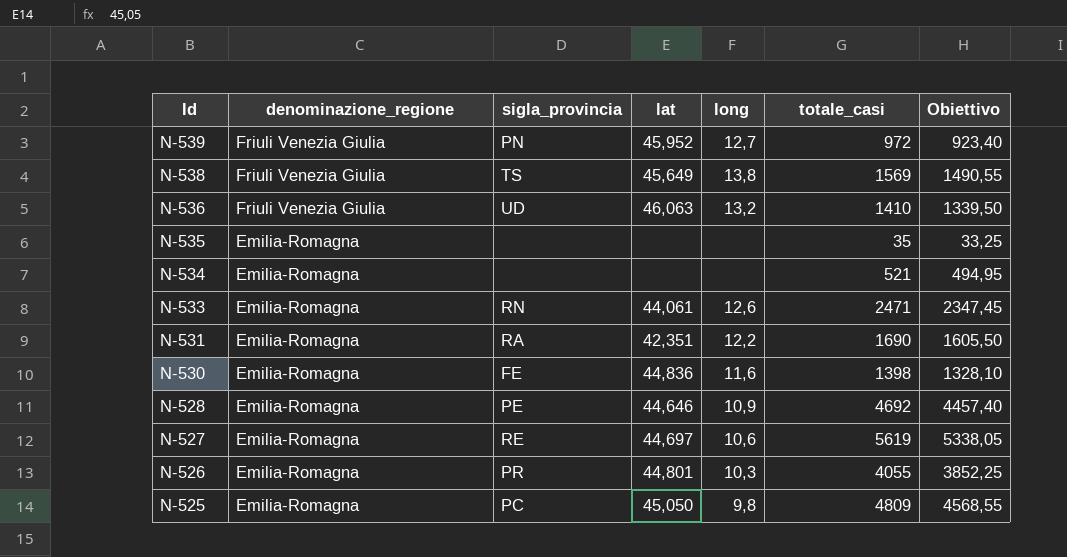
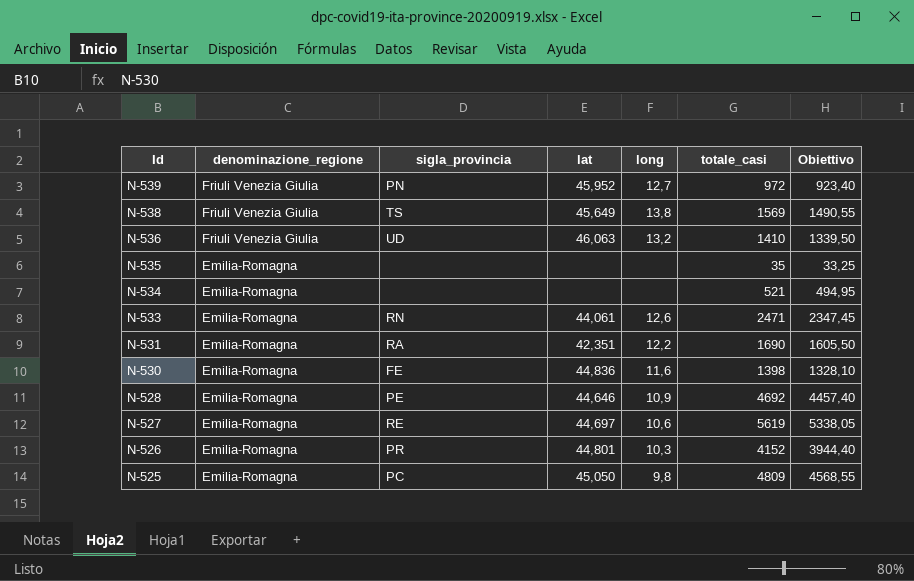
N-526 | totale_casi: 4055 -> 4152
N-526 | Obiettivo: 3852,25 -> 3944,40

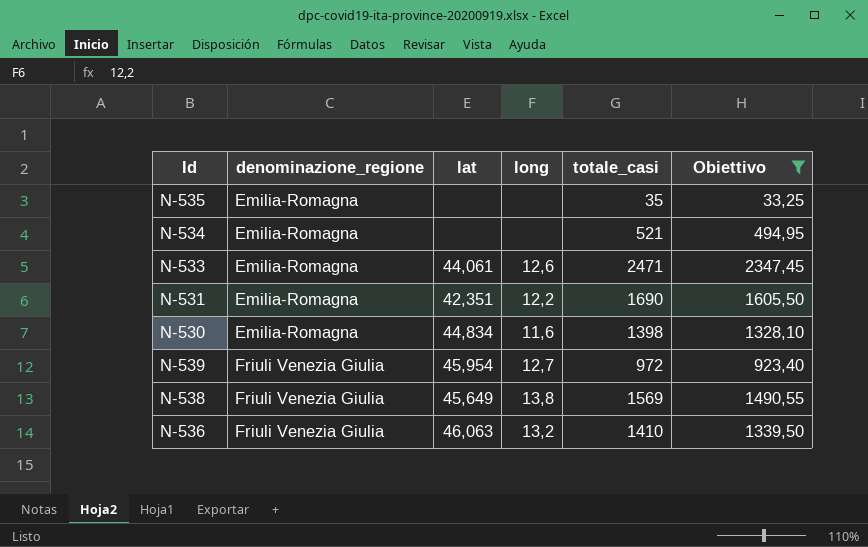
filter: none -> Obiettivo <= 2347,45
row order: Id descending -> denominazione_regione ascending
column sigla_provincia | position: 3 -> none
N-530 | lat: 44,836 -> 44,834
N-539 | lat: 45,952 -> 45,954

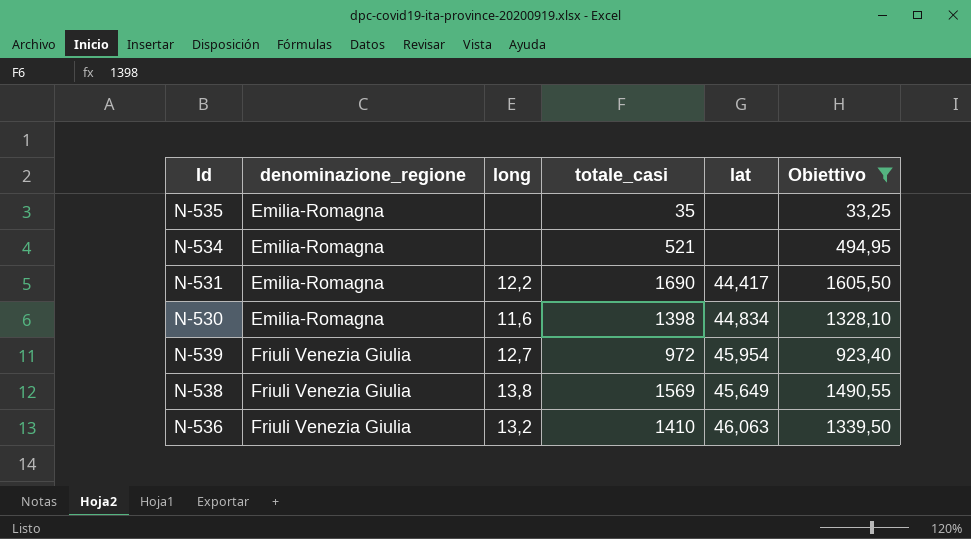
column lat | position: 3 -> 5
row N-533: Emilia-Romagna | 44,061 | 12,6 | 2471 | 2347,45 -> none
N-531 | lat: 42,351 -> 44,417

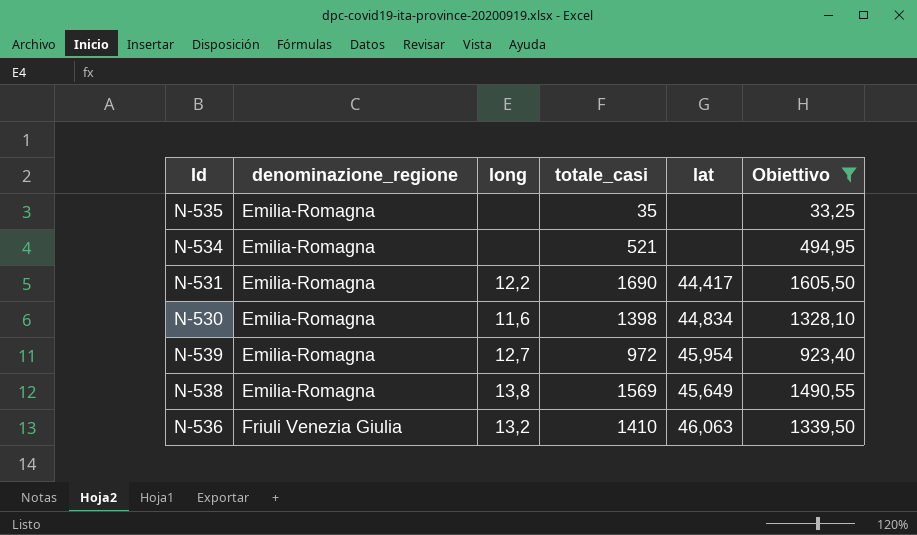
N-539 | denominazione_regione: Friuli Venezia Giulia -> Emilia-Romagna
N-538 | denominazione_regione: Friuli Venezia Giulia -> Emilia-Romagna

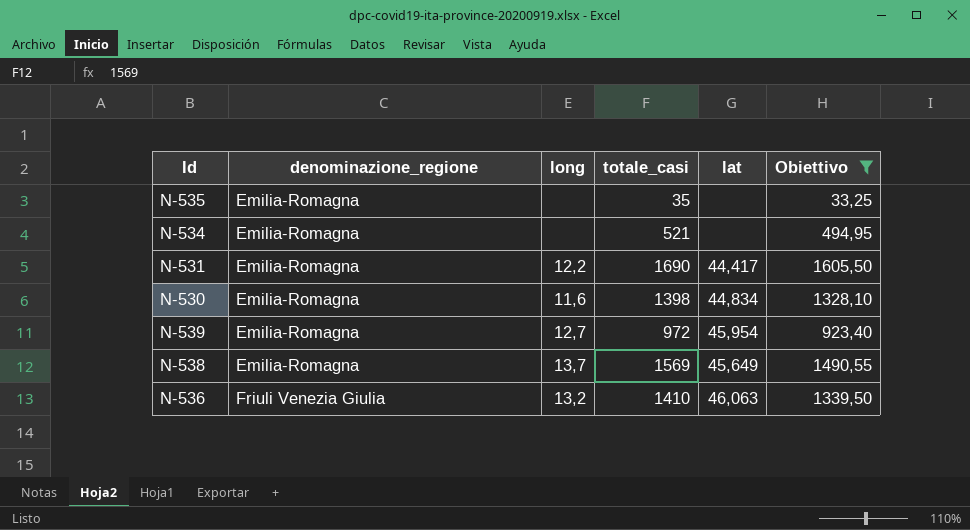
N-538 | long: 13,8 -> 13,7

